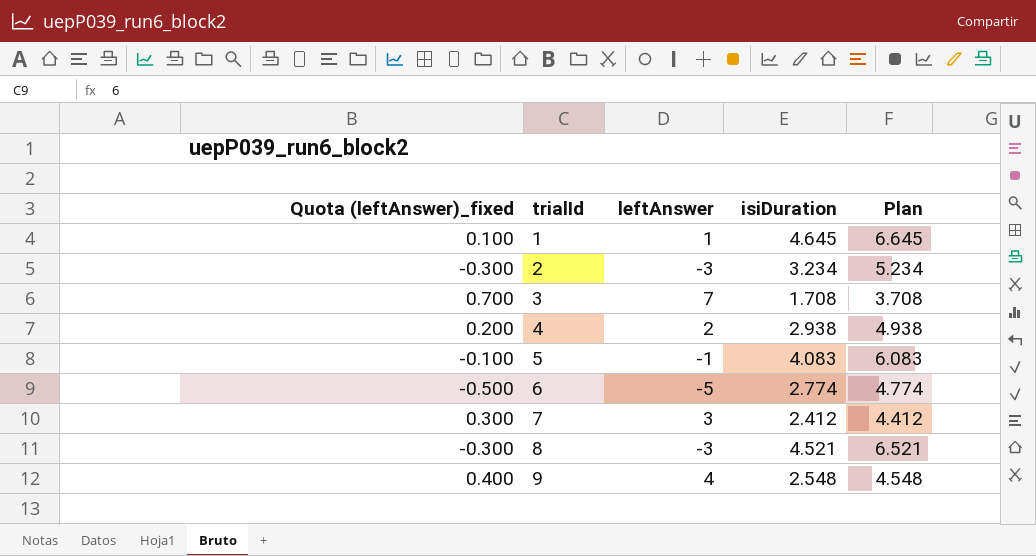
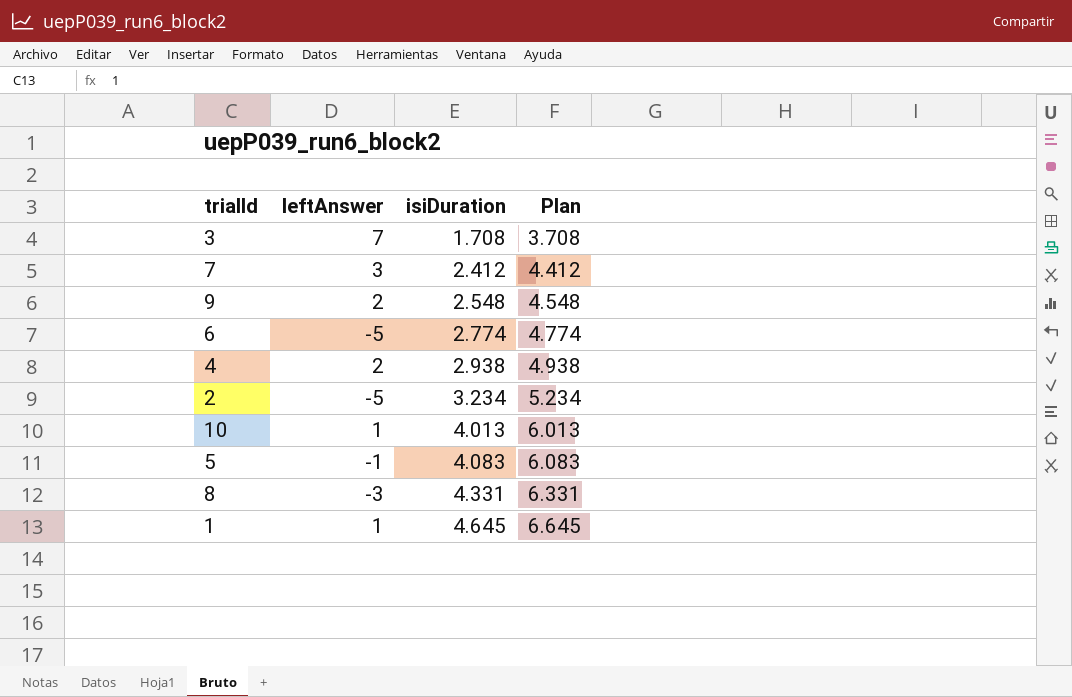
row order: trialId ascending -> isiDuration ascending
column Quota (leftAnswer)_fixed | formula: [leftAnswer] * 0.1 -> none
9 | leftAnswer: 4 -> 2
2 | leftAnswer: -3 -> -5
row 10: none -> 1 | 4.013 | 6.013
8 | isiDuration: 4.521 -> 4.331
8 | Plan: 6.521 -> 6.331

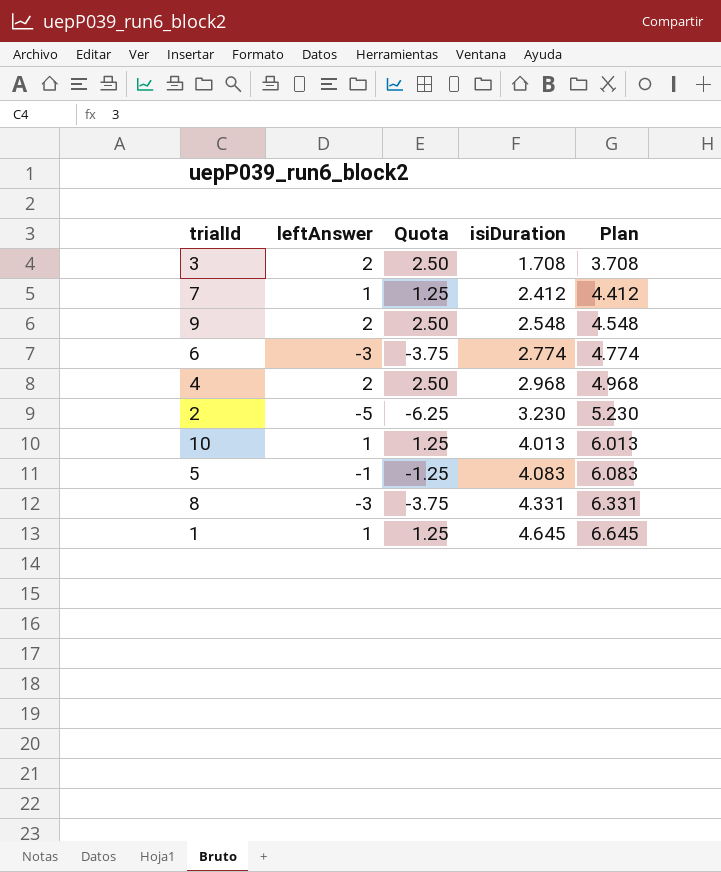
column Quota | formula: none -> [leftAnswer] * 1.25
3 | leftAnswer: 7 -> 2
7 | leftAnswer: 3 -> 1
6 | leftAnswer: -5 -> -3
4 | isiDuration: 2.938 -> 2.968
4 | Plan: 4.938 -> 4.968
2 | isiDuration: 3.234 -> 3.230
2 | Plan: 5.234 -> 5.230

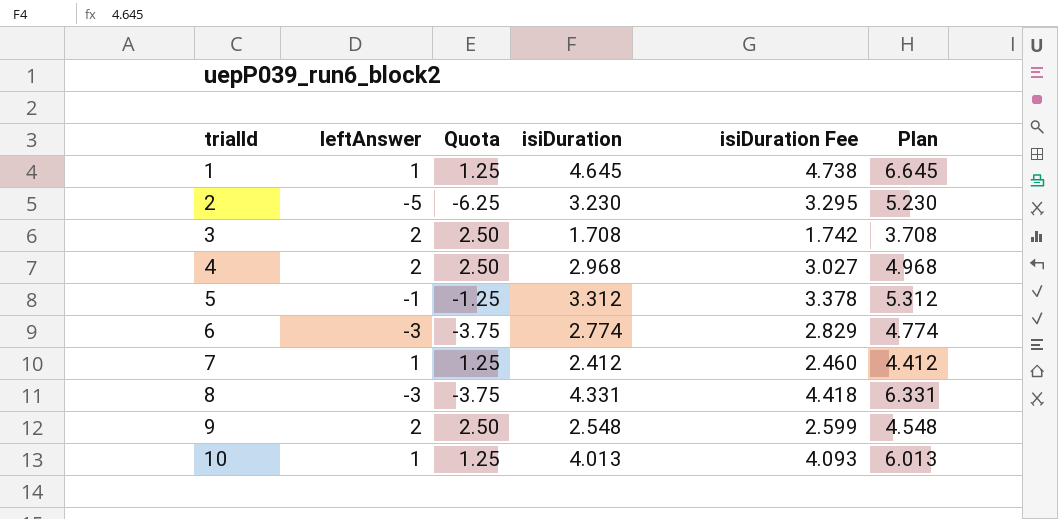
row order: isiDuration ascending -> trialId ascending
column isiDuration Fee | formula: none -> [isiDuration] * 1.02
5 | isiDuration: 4.083 -> 3.312
5 | Plan: 6.083 -> 5.312

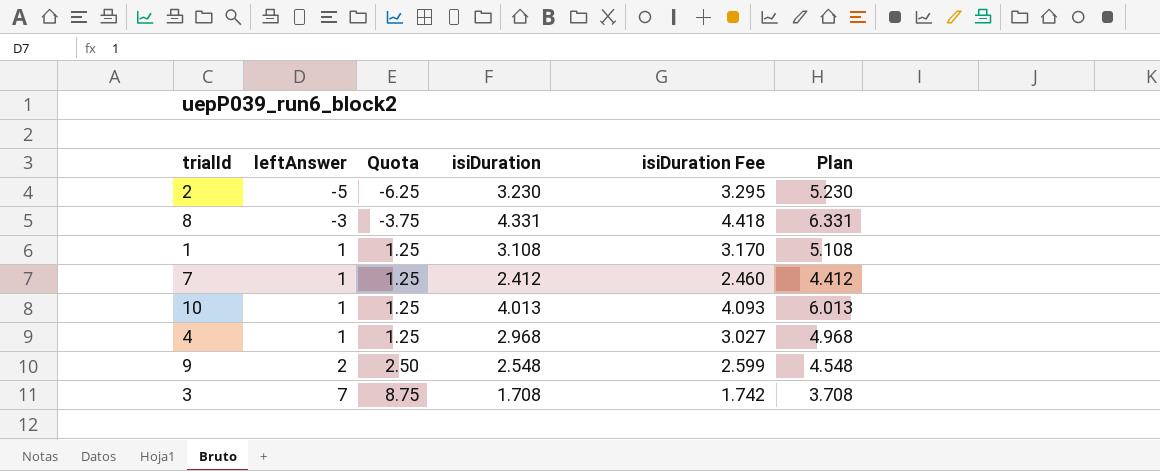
row order: trialId ascending -> leftAnswer ascending
row 5: -1 | -1.25 | 3.312 | 3.378 | 5.312 -> none
row 6: -3 | -3.75 | 2.774 | 2.829 | 4.774 -> none
1 | isiDuration: 4.645 -> 3.108
1 | isiDuration Fee: 4.738 -> 3.170
1 | Plan: 6.645 -> 5.108
4 | leftAnswer: 2 -> 1
4 | Quota: 2.50 -> 1.25
3 | leftAnswer: 2 -> 7
3 | Quota: 2.50 -> 8.75

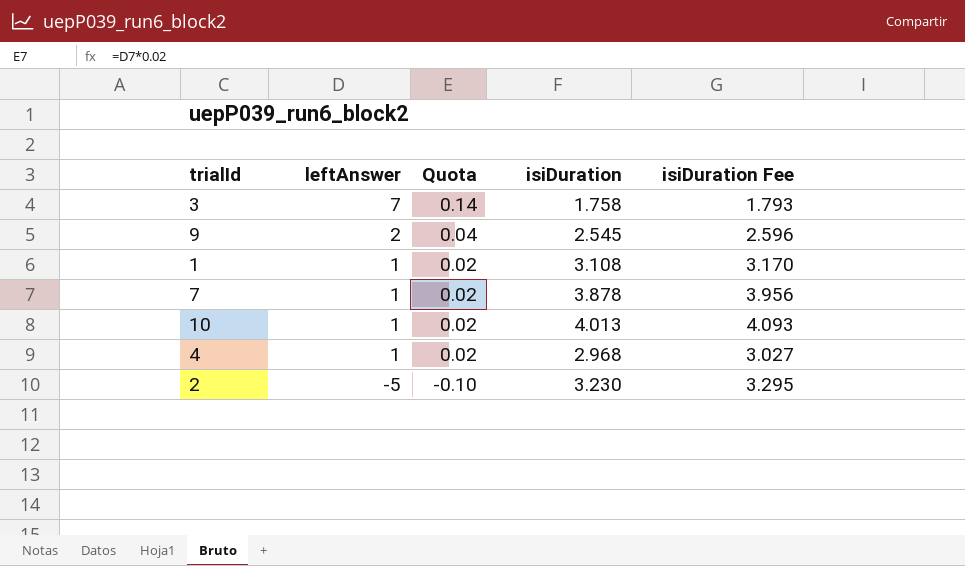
row order: leftAnswer ascending -> leftAnswer descending
column Plan | formula: [isiDuration] + 2 -> none
column Quota | formula: [leftAnswer] * 1.25 -> [leftAnswer] * 0.02
row 8: -3 | -3.75 | 4.331 | 4.418 | 6.331 -> none
3 | isiDuration: 1.708 -> 1.758
3 | isiDuration Fee: 1.742 -> 1.793
9 | isiDuration: 2.548 -> 2.545
9 | isiDuration Fee: 2.599 -> 2.596
7 | isiDuration: 2.412 -> 3.878
7 | isiDuration Fee: 2.460 -> 3.956

